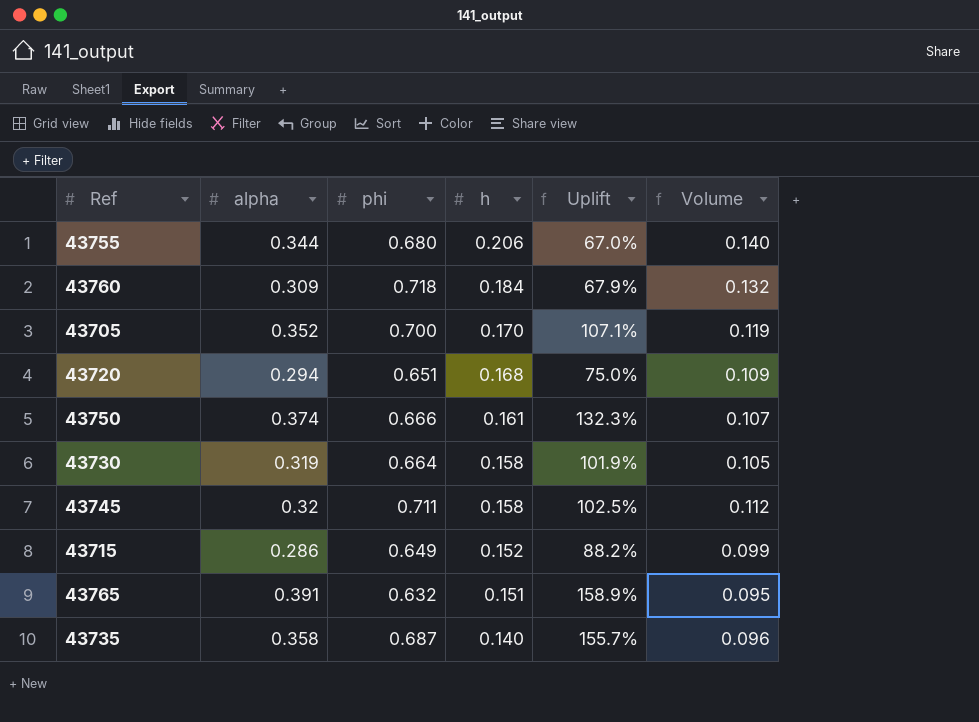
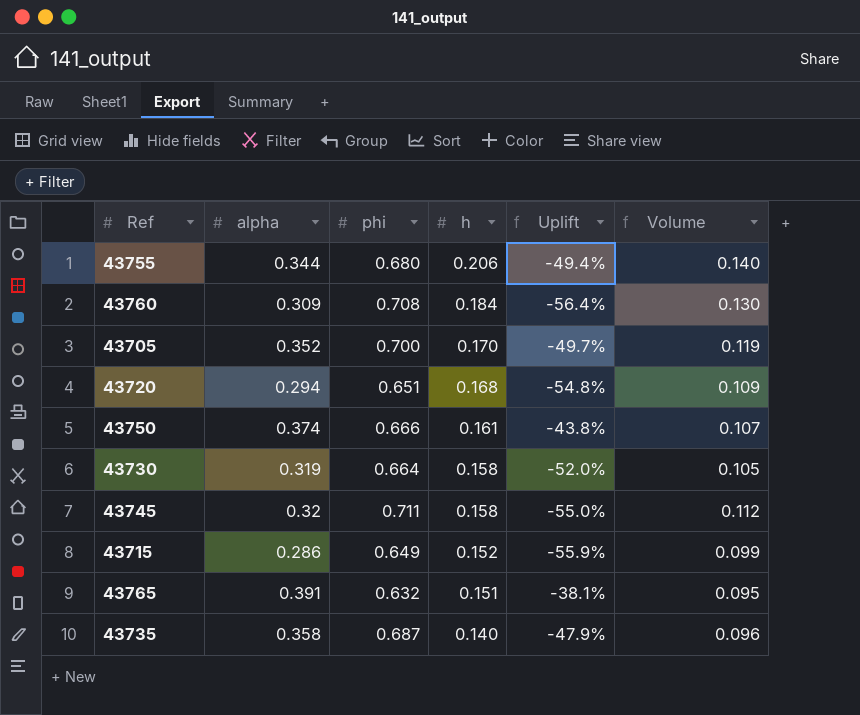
column Uplift | formula: ([alpha] - [h]) / [h] -> ([alpha] - [phi]) / [phi]
43760 | phi: 0.718 -> 0.708
43760 | Volume: 0.132 -> 0.130

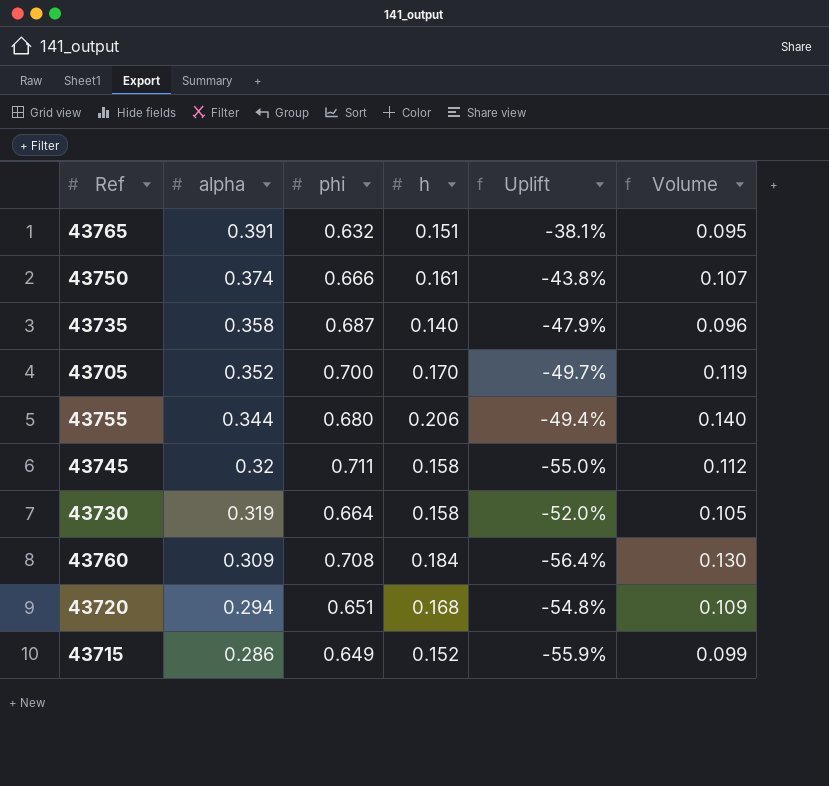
row order: h descending -> alpha descending

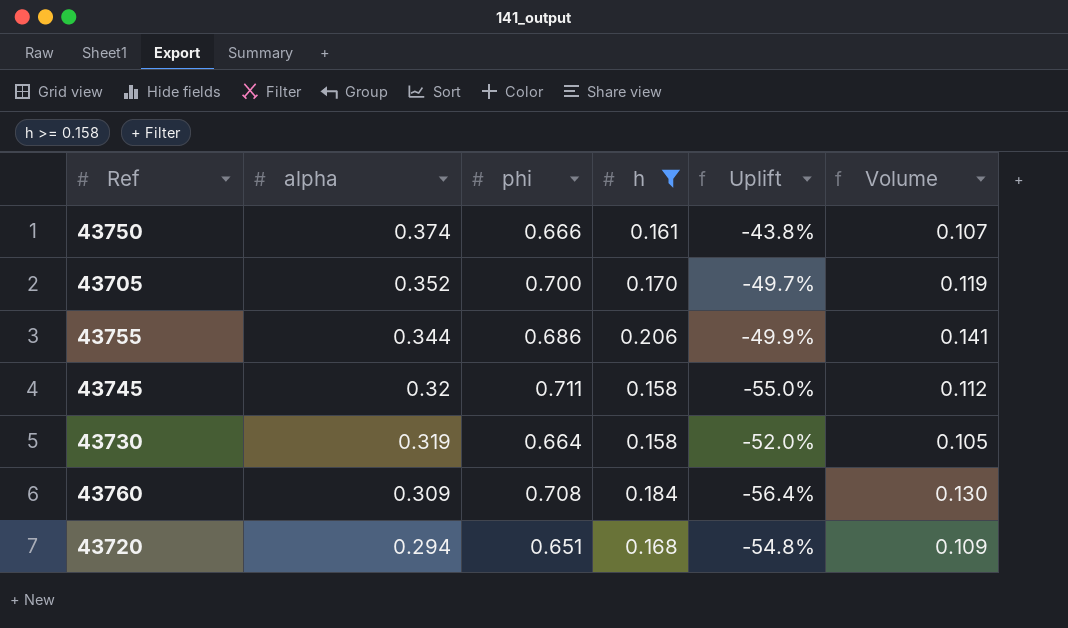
filter: none -> h >= 0.158
43755 | phi: 0.680 -> 0.686
43755 | Uplift: -49.4% -> -49.9%
43755 | Volume: 0.140 -> 0.141

